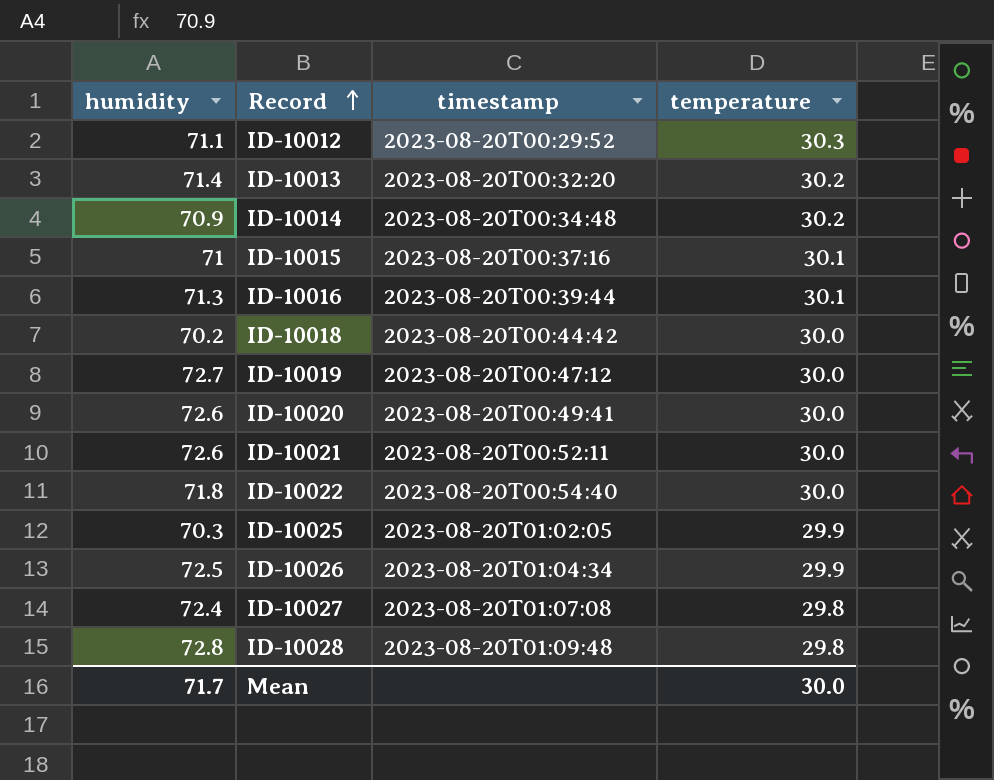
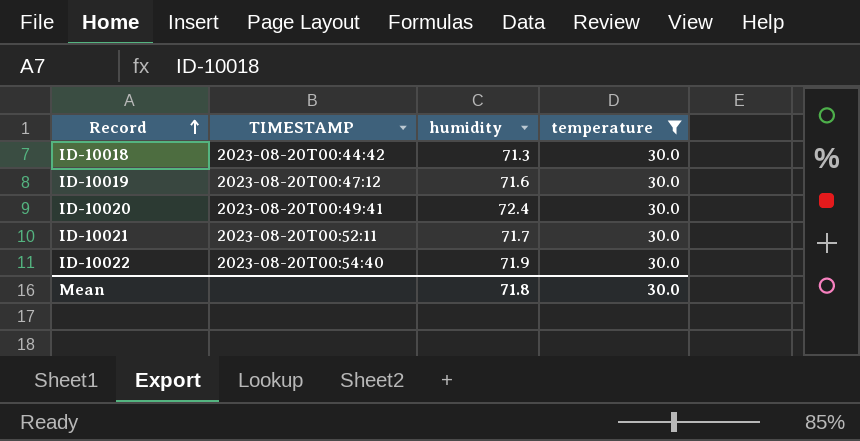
filter: none -> temperature = 30.0
column name: timestamp -> TIMESTAMP
column humidity | position: 1 -> 3
ID-10018 | humidity: 70.2 -> 71.3
ID-10019 | humidity: 72.7 -> 71.6
ID-10020 | humidity: 72.6 -> 72.4
ID-10021 | humidity: 72.6 -> 71.7
ID-10022 | humidity: 71.8 -> 71.9
Mean | humidity: 71.7 -> 71.8

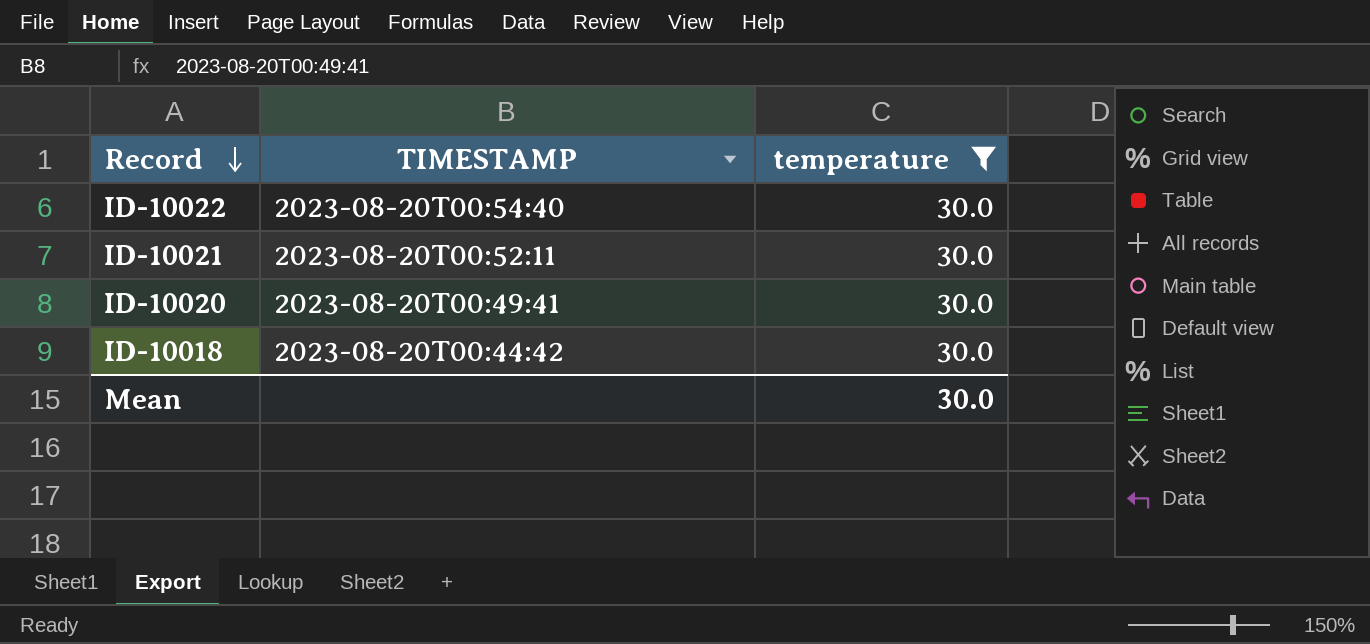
row order: Record ascending -> Record descending
column humidity | position: 3 -> none
row ID-10019: 2023-08-20T00:47:12 | 71.6 | 30.0 -> none

